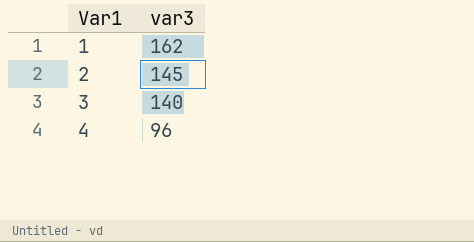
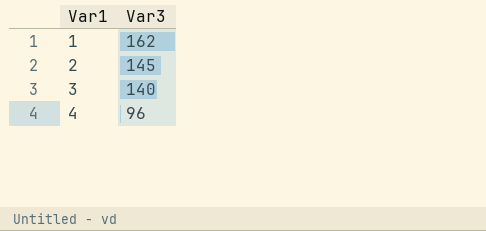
column name: var3 -> Var3

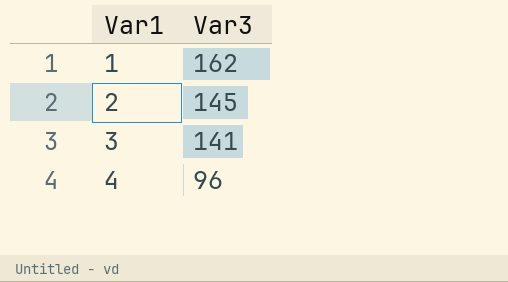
3 | Var3: 140 -> 141

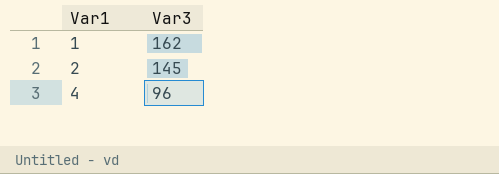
row 3: 141 -> none

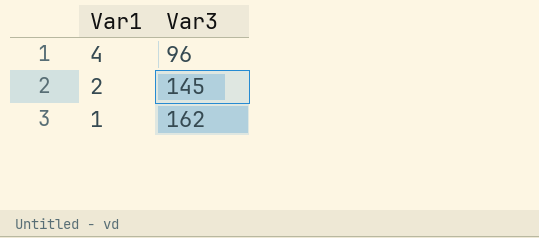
row order: Var1 ascending -> Var1 descending

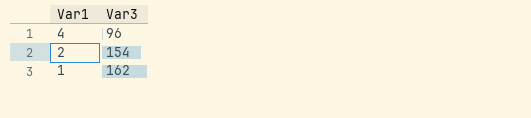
2 | Var3: 145 -> 154

